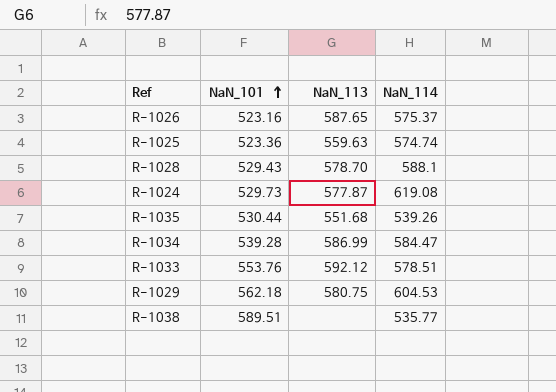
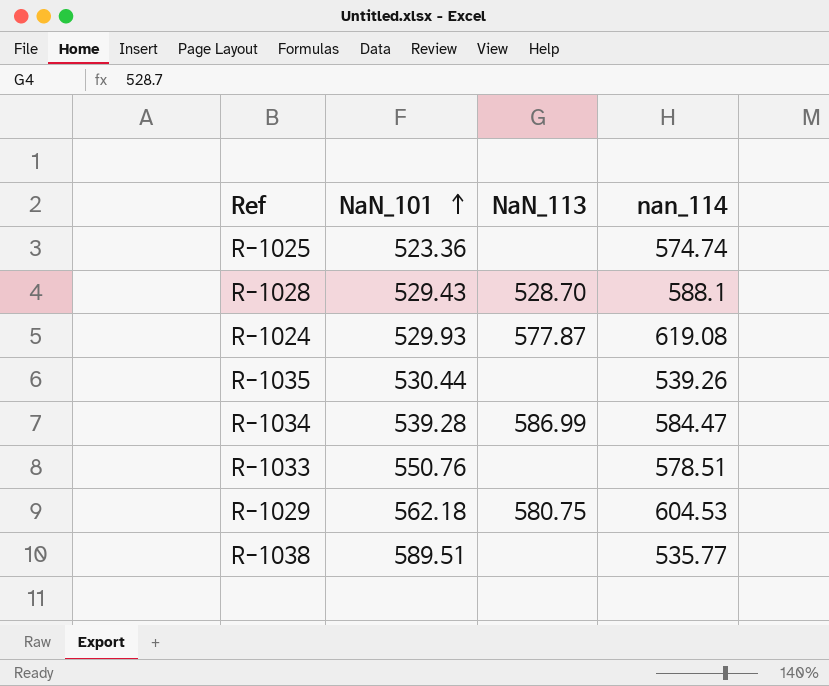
column name: NaN_114 -> nan_114
row R-1026: 523.16 | 587.65 | 575.37 -> none
R-1025 | NaN_113: 559.63 -> none
R-1028 | NaN_113: 578.70 -> 528.70
R-1024 | NaN_101: 529.73 -> 529.93
R-1035 | NaN_113: 551.68 -> none
R-1033 | NaN_101: 553.76 -> 550.76
R-1033 | NaN_113: 592.12 -> none

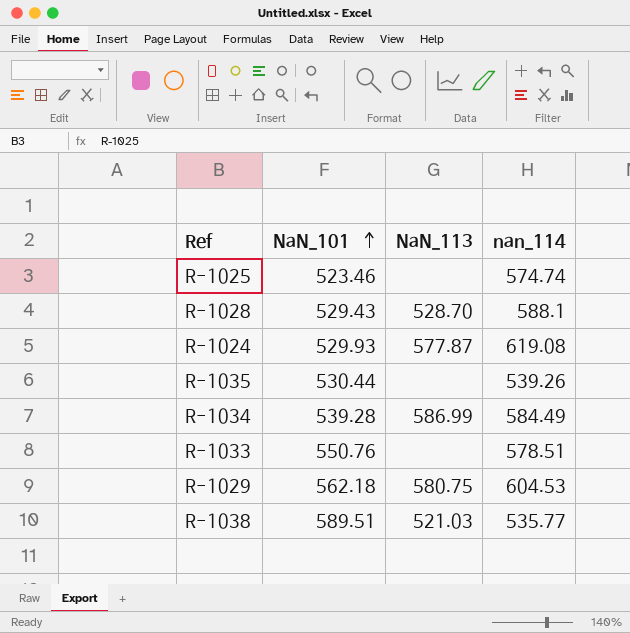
R-1025 | NaN_101: 523.36 -> 523.46
R-1034 | nan_114: 584.47 -> 584.49
R-1038 | NaN_113: none -> 521.03

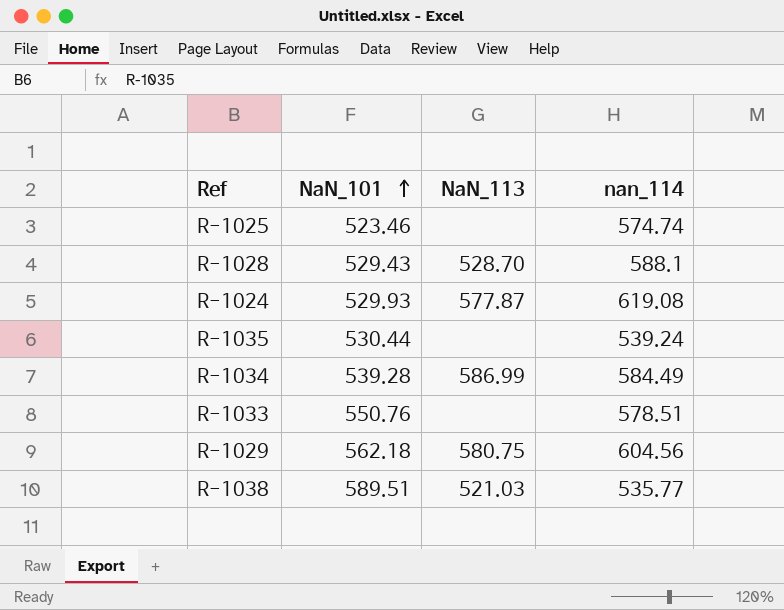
R-1035 | nan_114: 539.26 -> 539.24
R-1029 | nan_114: 604.53 -> 604.56

